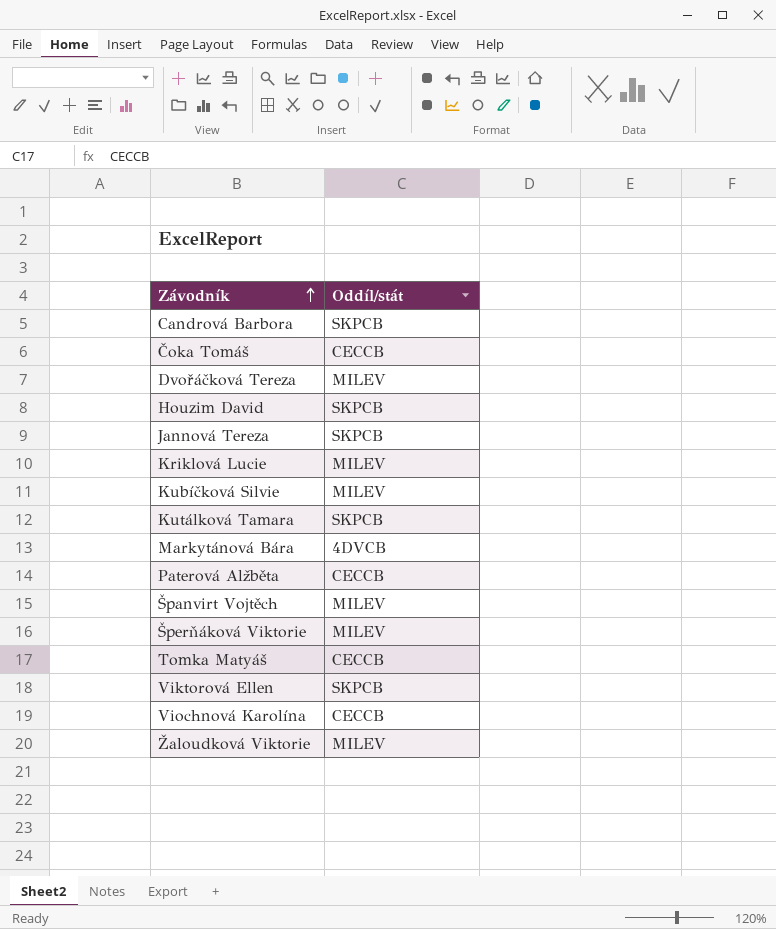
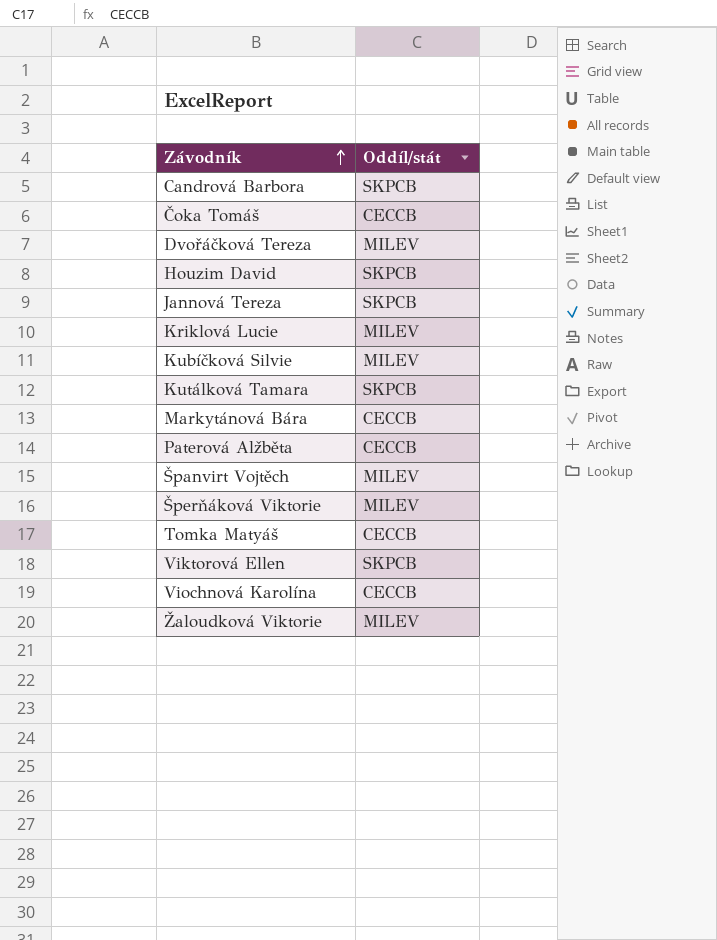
Markytánová Bára | Oddíl/stát: 4DVCB -> CECCB

